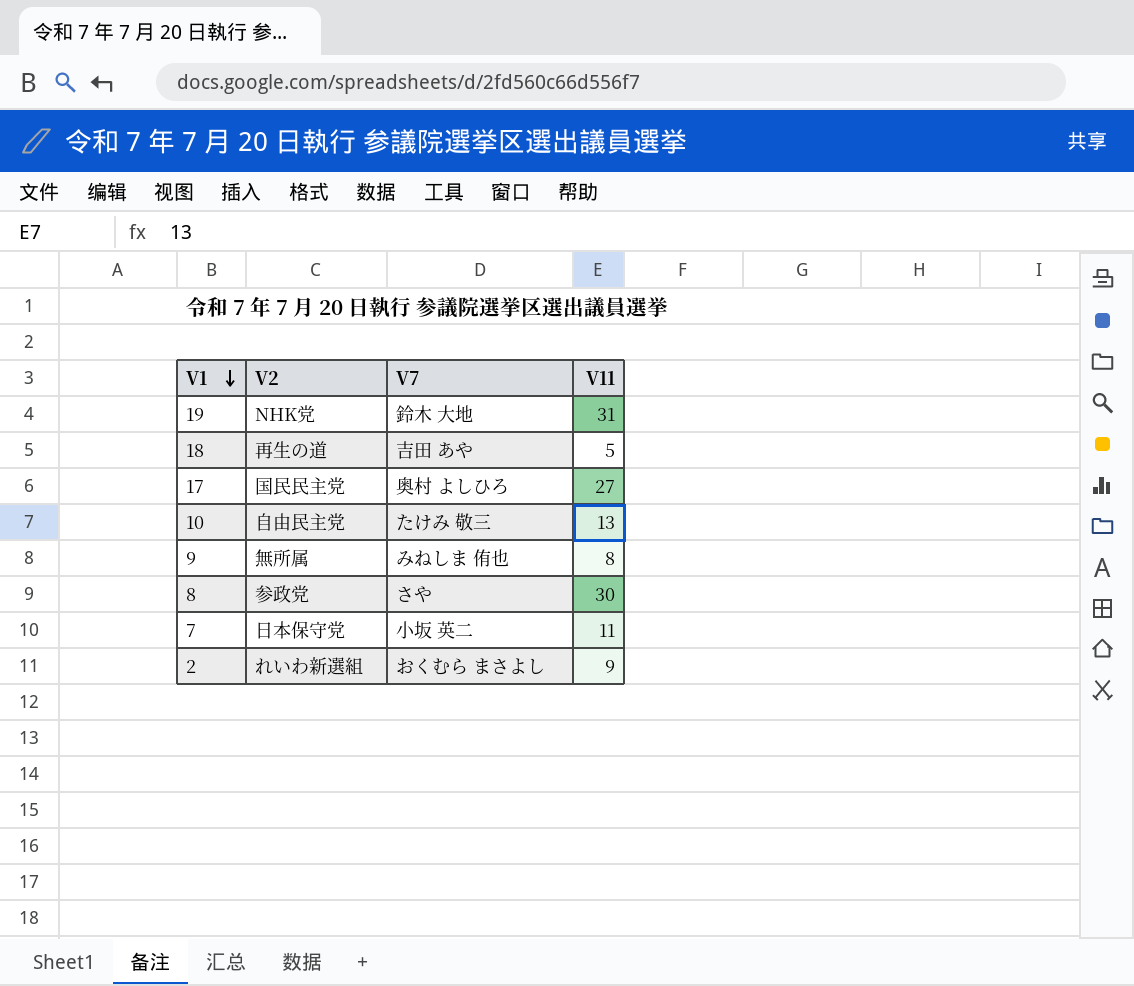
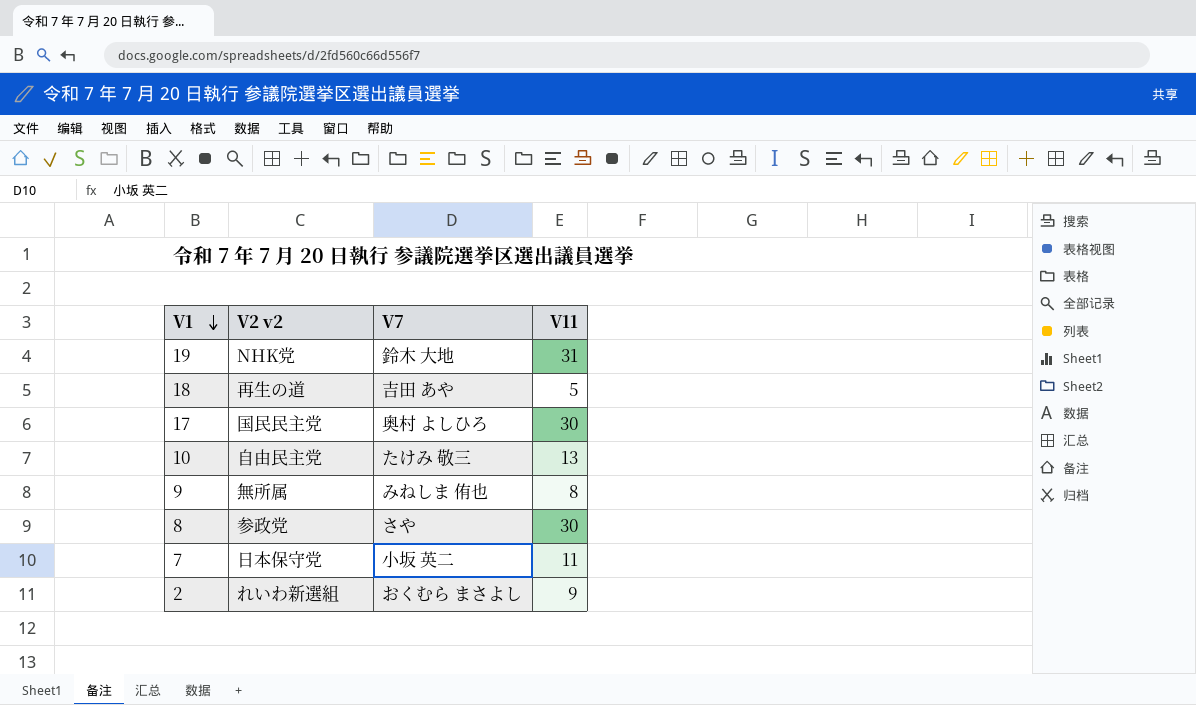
column name: V2 -> V2 v2
17 | V11: 27 -> 30

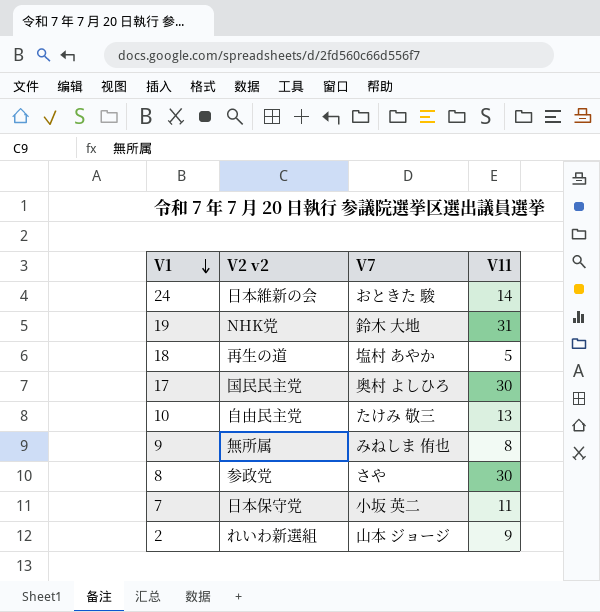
row 24: none -> 日本維新の会 | おときた 駿 | 14
18 | V7: 吉田 あや -> 塩村 あやか
2 | V7: おくむら まさよし -> 山本 ジョージ

